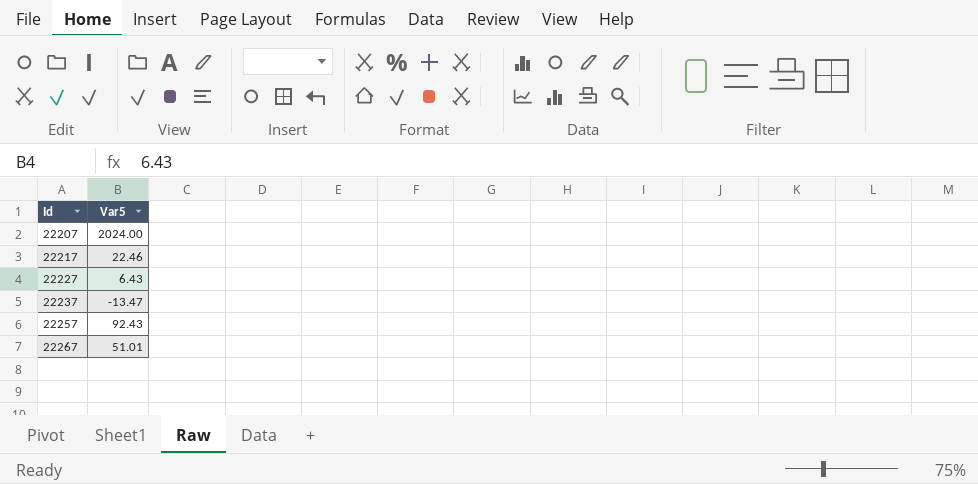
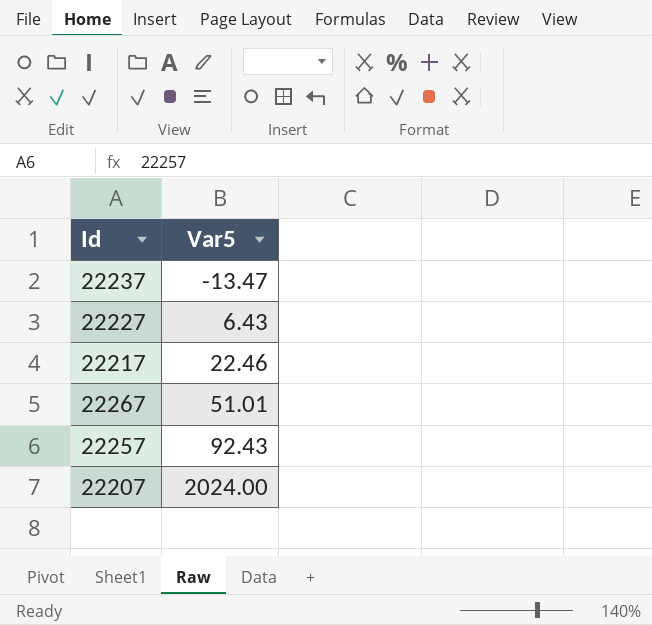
row order: Id ascending -> Var5 ascending

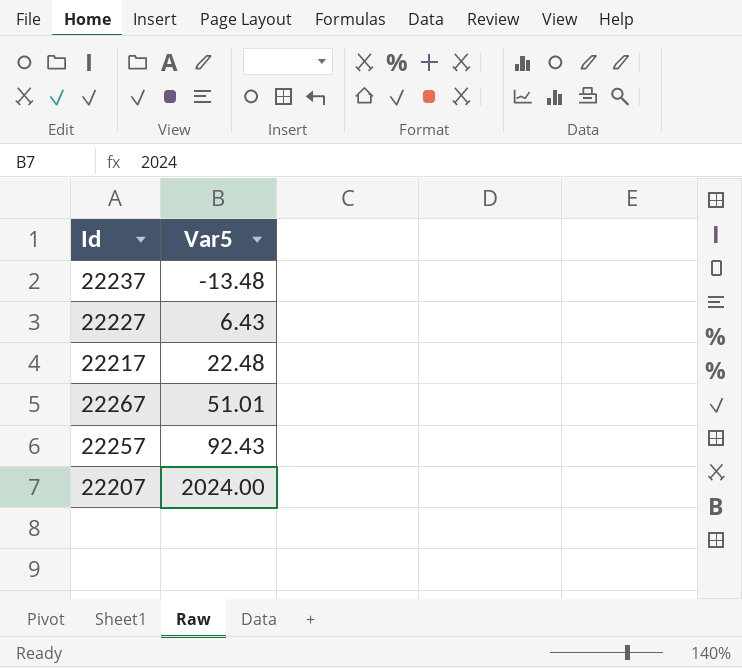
22237 | Var5: -13.47 -> -13.48
22217 | Var5: 22.46 -> 22.48

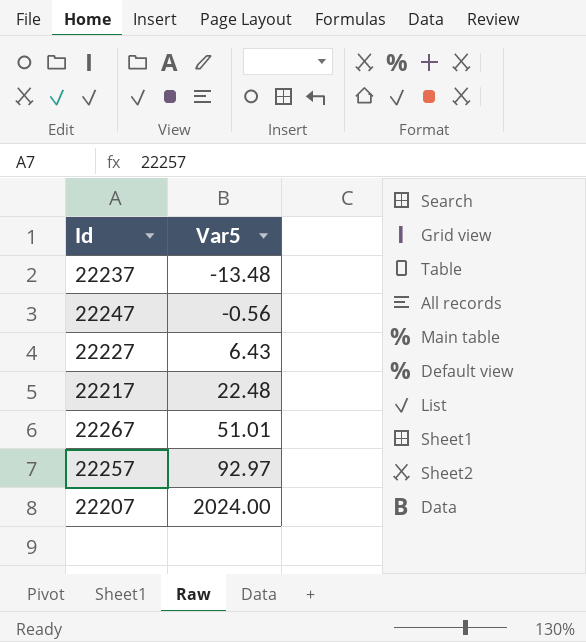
row 22247: none -> -0.56
22257 | Var5: 92.43 -> 92.97

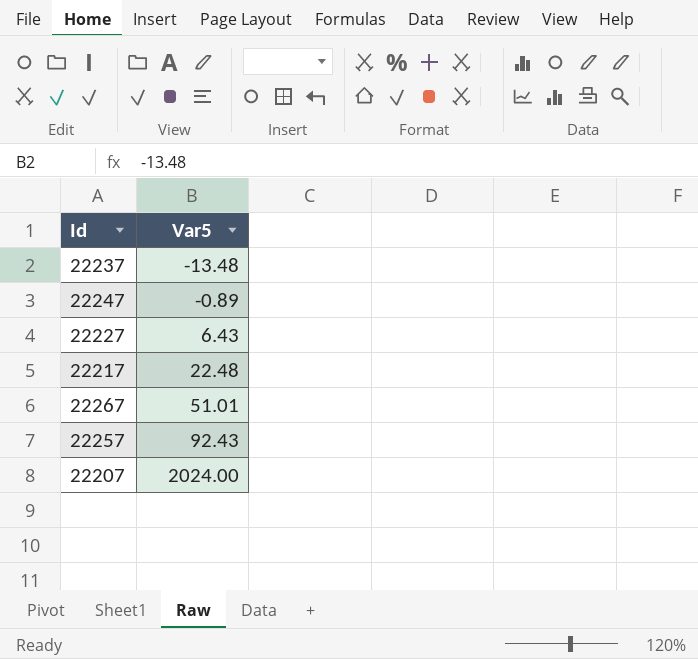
22247 | Var5: -0.56 -> -0.89
22257 | Var5: 92.97 -> 92.43

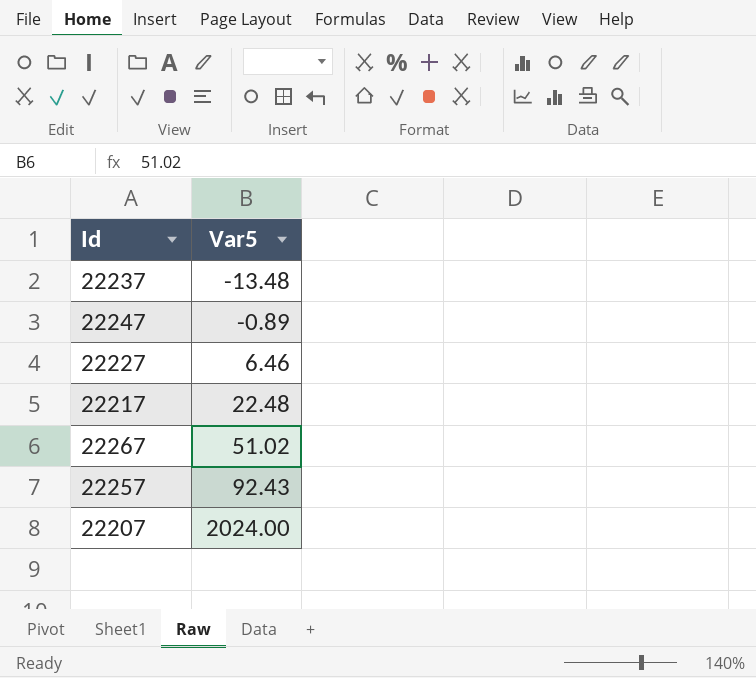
22227 | Var5: 6.43 -> 6.46
22267 | Var5: 51.01 -> 51.02

